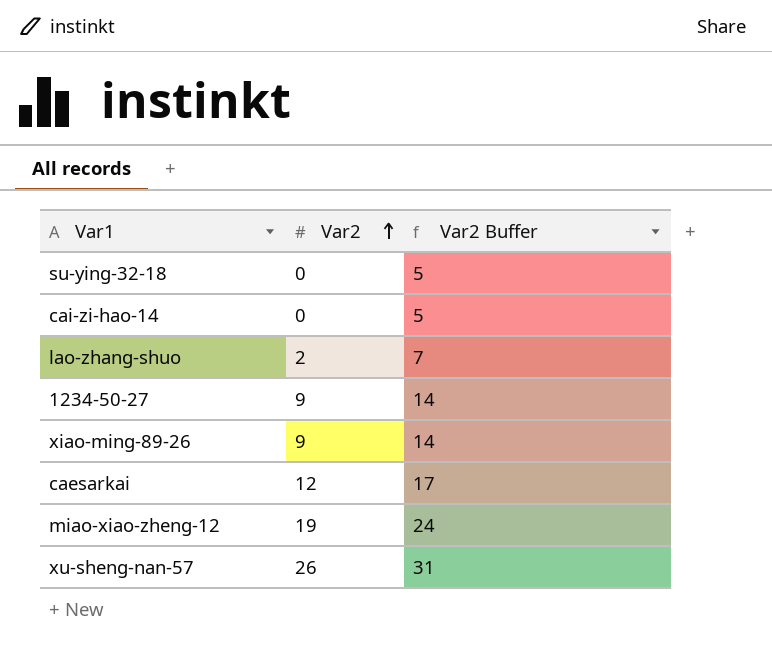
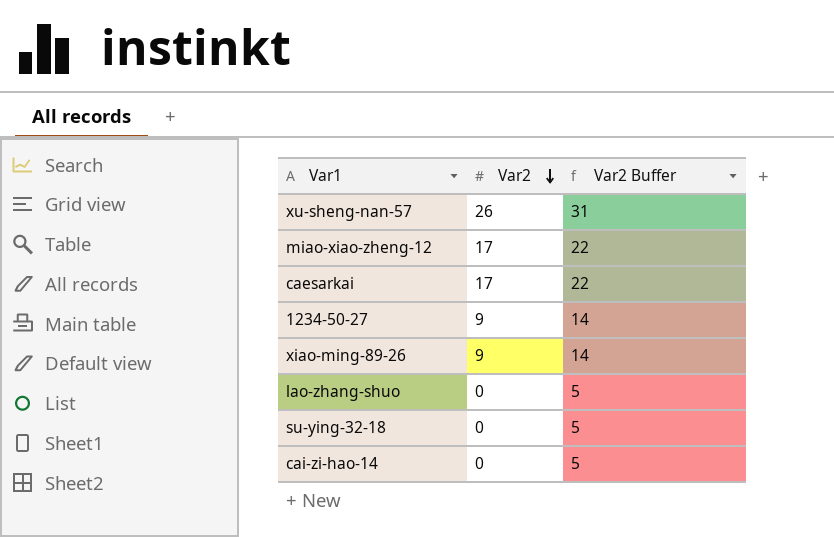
row order: Var2 ascending -> Var2 descending
miao-xiao-zheng-12 | Var2: 19 -> 17
miao-xiao-zheng-12 | Var2 Buffer: 24 -> 22
caesarkai | Var2: 12 -> 17
caesarkai | Var2 Buffer: 17 -> 22
lao-zhang-shuo | Var2: 2 -> 0
lao-zhang-shuo | Var2 Buffer: 7 -> 5

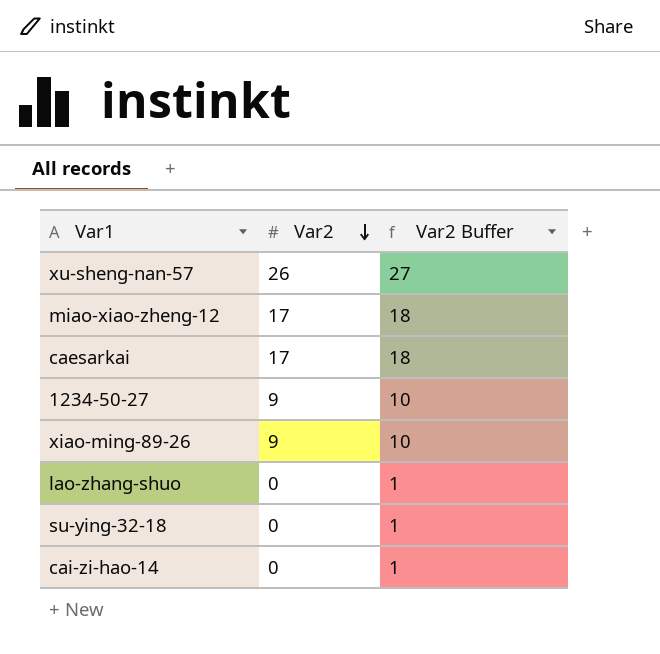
column Var2 Buffer | formula: [Var2] + 5 -> [Var2] + 1

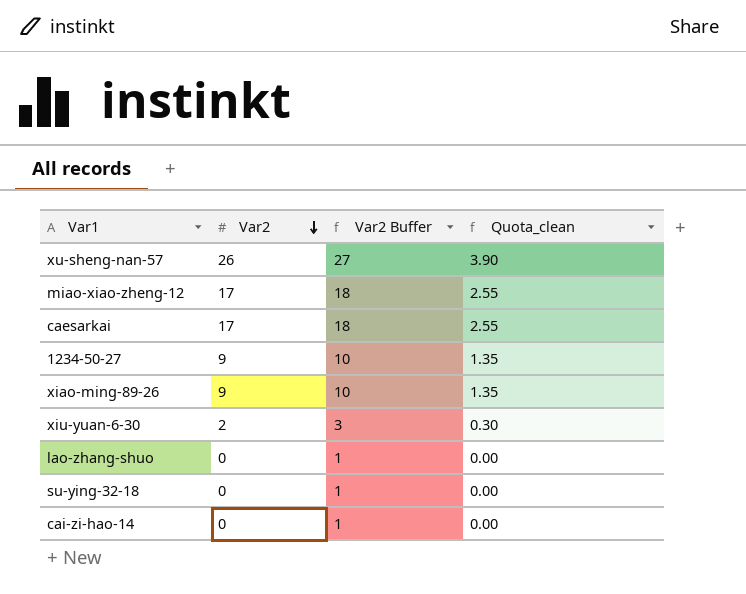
column Quota_clean | formula: none -> [Var2] * 0.15
row xiu-yuan-6-30: none -> 2 | 3 | 0.30

